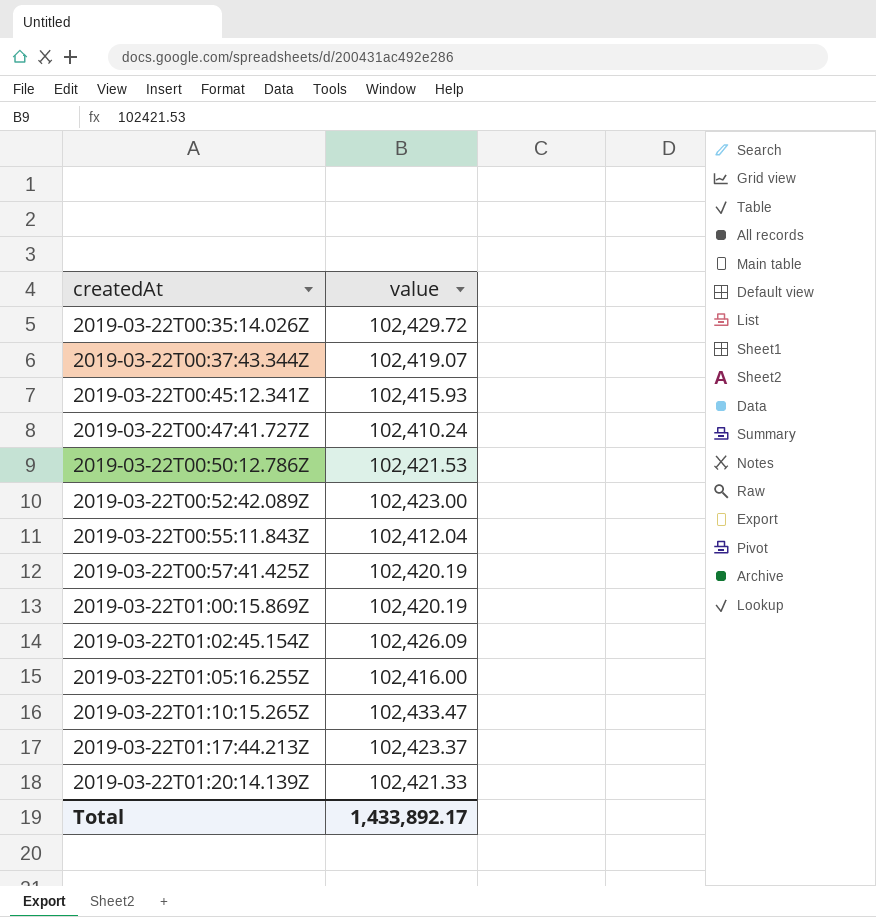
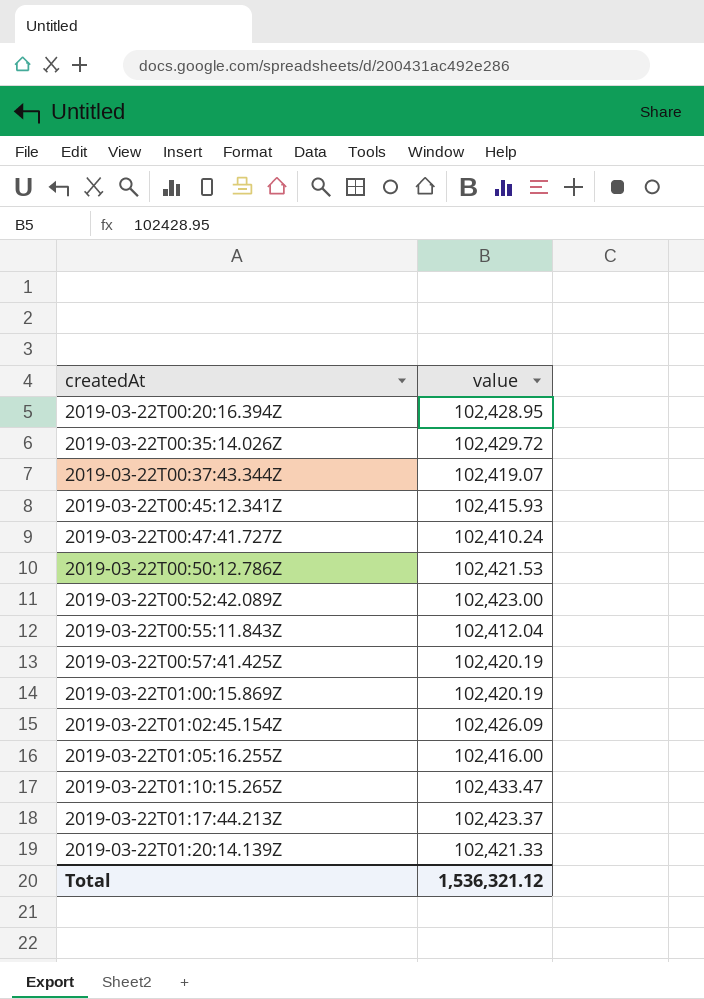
row 2019-03-22T00:20:16.394Z: none -> 102,428.95
Total | value: 1,433,892.17 -> 1,536,321.12

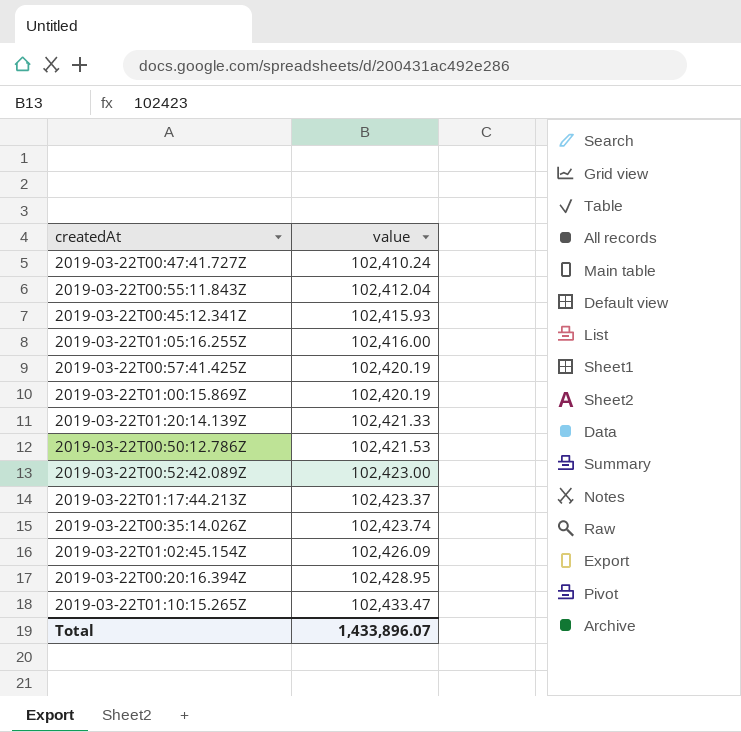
row order: createdAt ascending -> value ascending
row 2019-03-22T00:37:43.344Z: 102,419.07 -> none
2019-03-22T00:35:14.026Z | value: 102,429.72 -> 102,423.74
Total | value: 1,536,321.12 -> 1,433,896.07

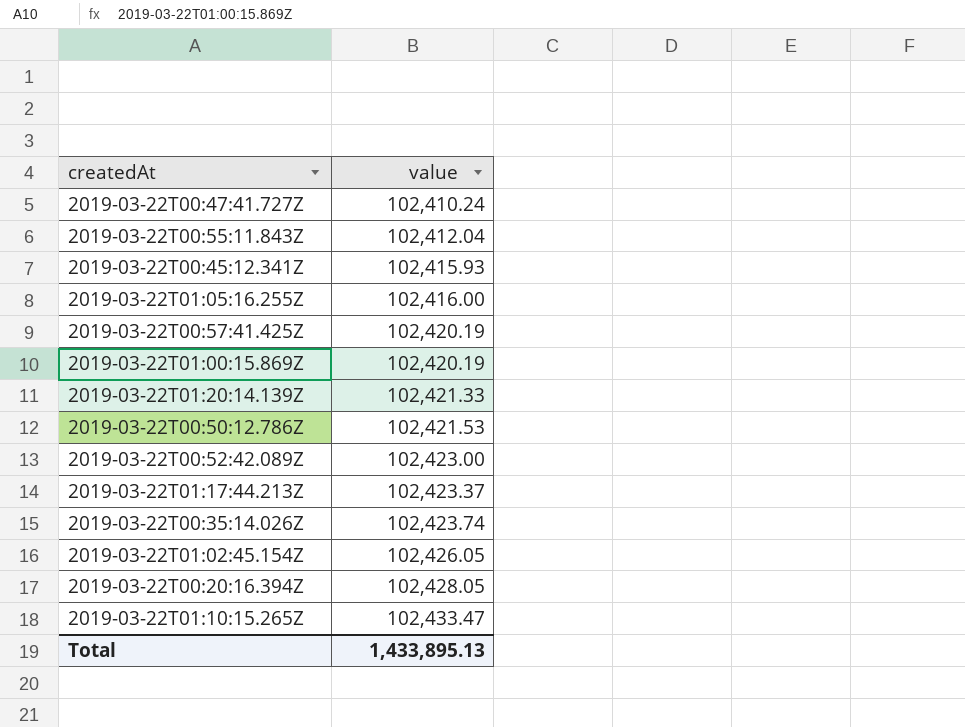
2019-03-22T01:02:45.154Z | value: 102,426.09 -> 102,426.05
2019-03-22T00:20:16.394Z | value: 102,428.95 -> 102,428.05
Total | value: 1,433,896.07 -> 1,433,895.13

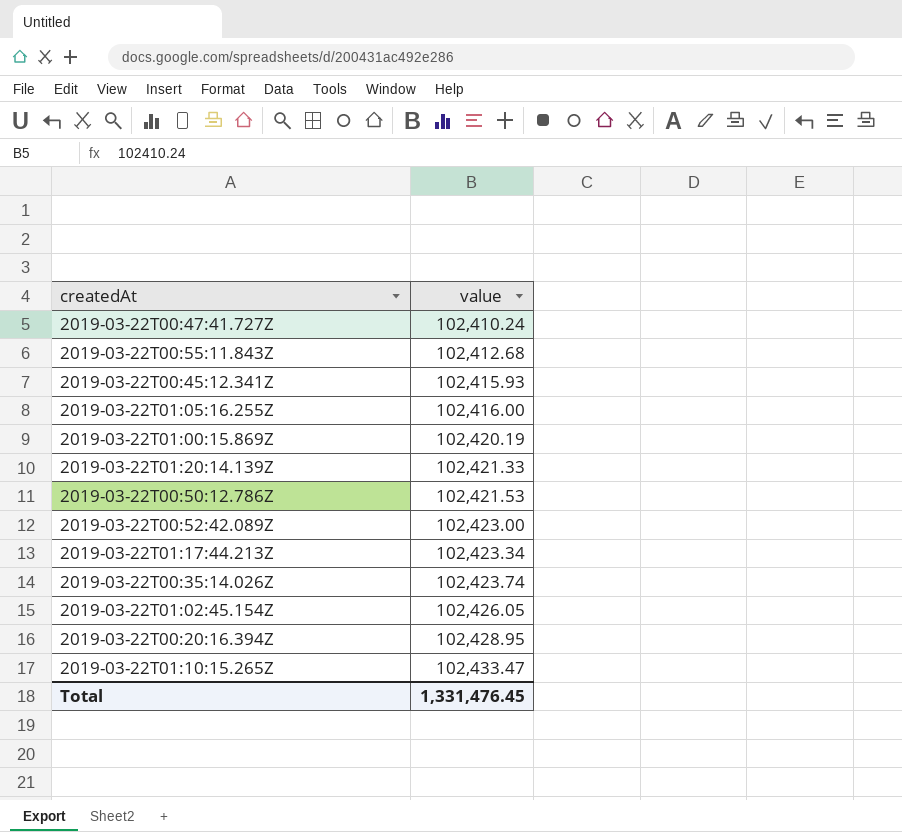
row 2019-03-22T00:57:41.425Z: 102,420.19 -> none
2019-03-22T00:55:11.843Z | value: 102,412.04 -> 102,412.68
2019-03-22T01:17:44.213Z | value: 102,423.37 -> 102,423.34
2019-03-22T00:20:16.394Z | value: 102,428.05 -> 102,428.95
Total | value: 1,433,895.13 -> 1,331,476.45

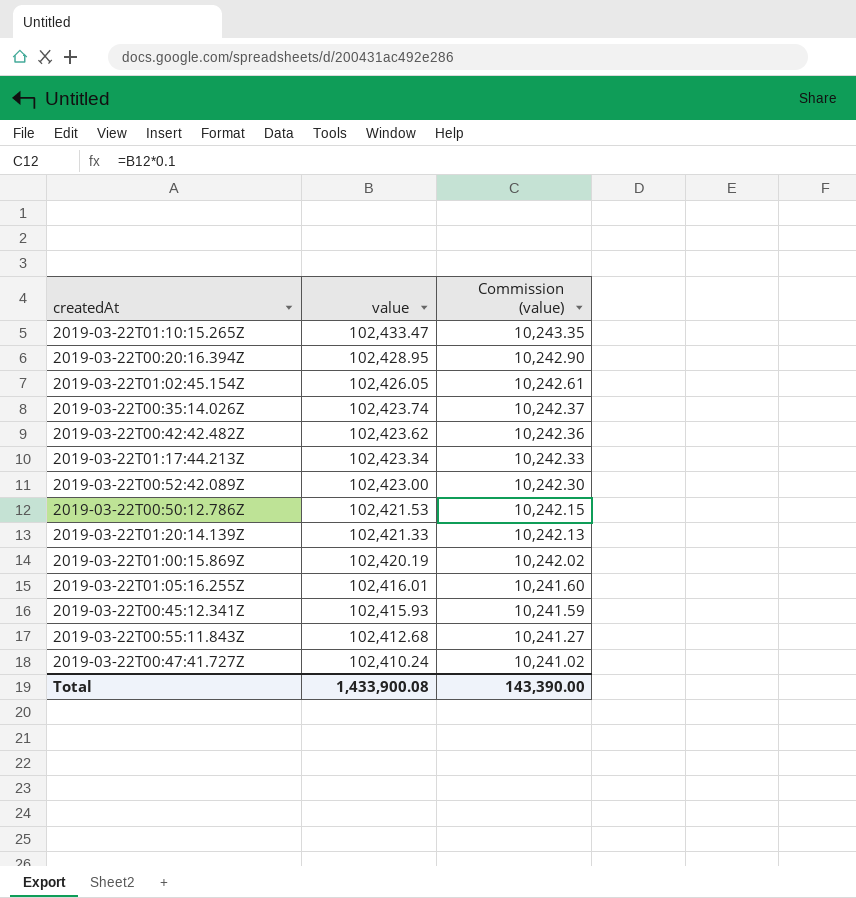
row order: value ascending -> value descending
column Commission (value) | formula: none -> [value] * 0.1
row 2019-03-22T00:42:42.482Z: none -> 102,423.62 | 10,242.36
2019-03-22T01:05:16.255Z | value: 102,416.00 -> 102,416.01
Total | value: 1,331,476.45 -> 1,433,900.08

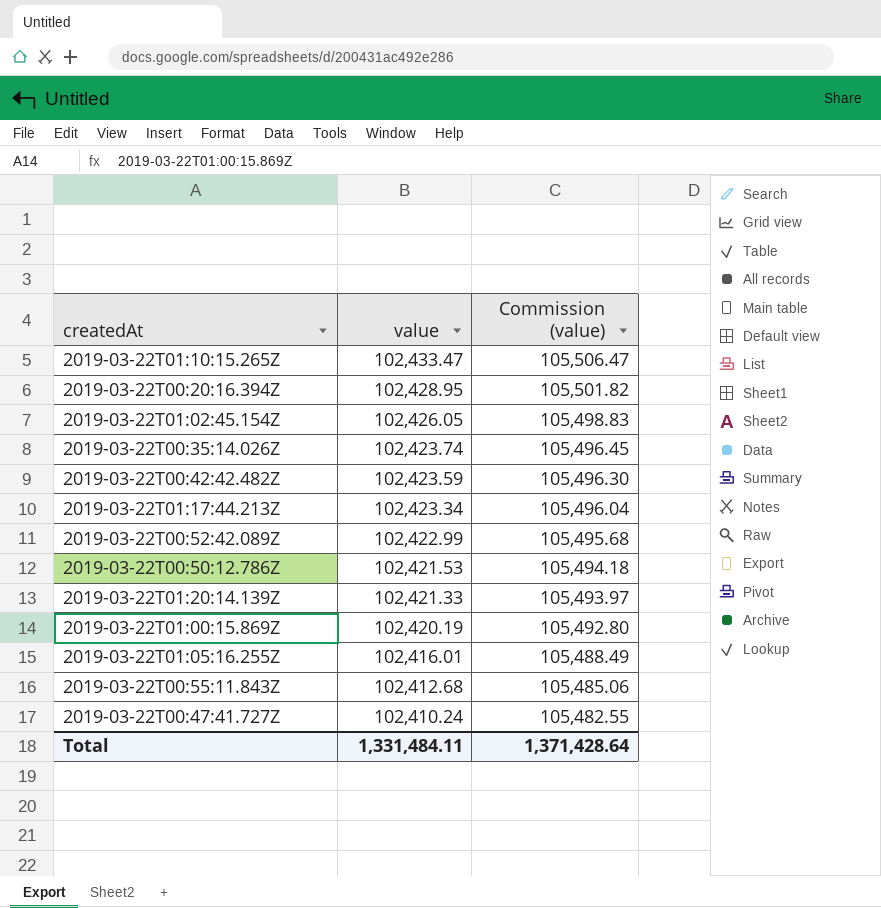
column Commission (value) | formula: [value] * 0.1 -> [value] * 1.03
row 2019-03-22T00:45:12.341Z: 102,415.93 | 10,241.59 -> none
2019-03-22T00:42:42.482Z | value: 102,423.62 -> 102,423.59
2019-03-22T00:52:42.089Z | value: 102,423.00 -> 102,422.99
Total | value: 1,433,900.08 -> 1,331,484.11
Total | Commission (value): 143,390.00 -> 1,371,428.64

